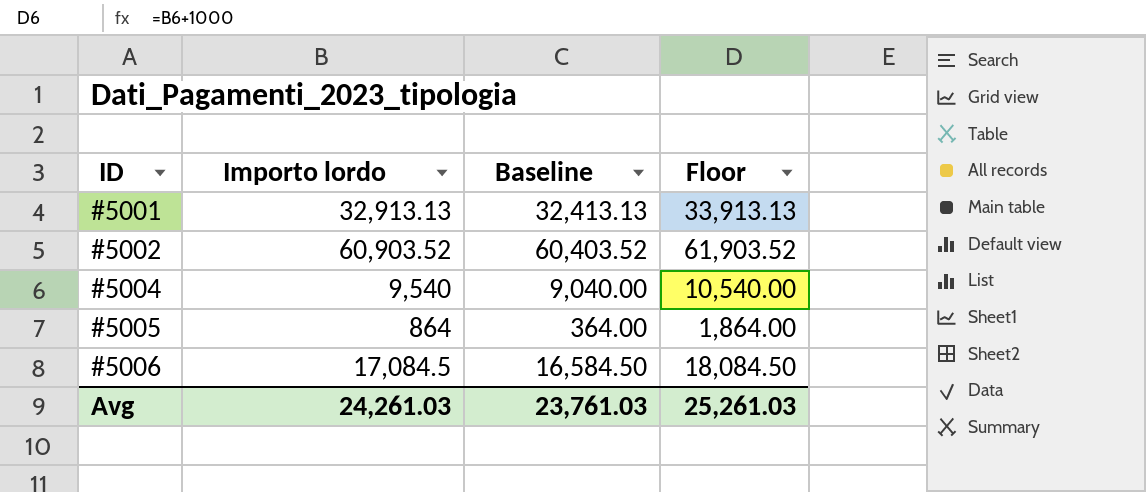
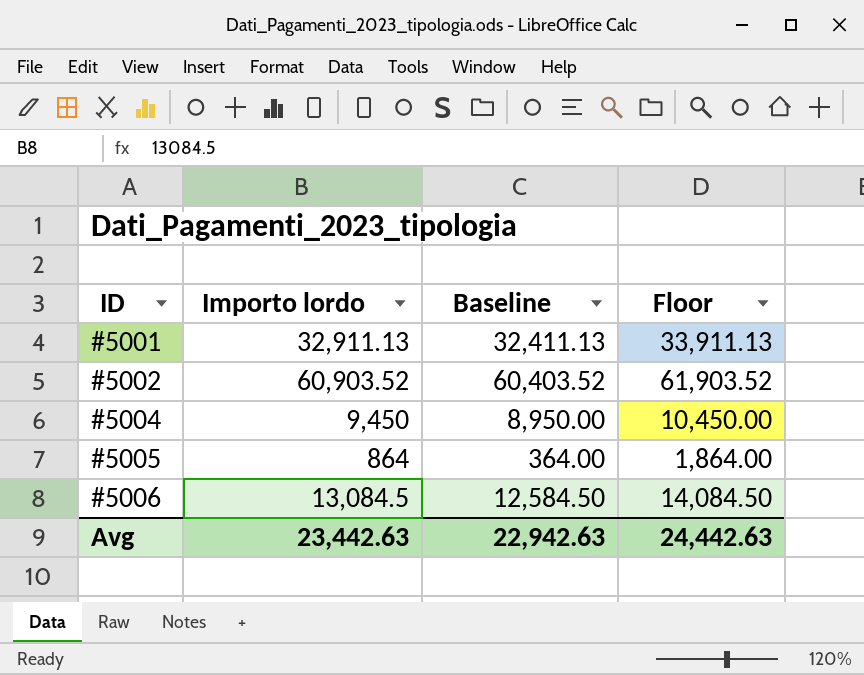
#5001 | Importo lordo: 32,913.13 -> 32,911.13
#5001 | Baseline: 32,413.13 -> 32,411.13
#5001 | Floor: 33,913.13 -> 33,911.13
#5004 | Importo lordo: 9,540 -> 9,450
#5004 | Baseline: 9,040.00 -> 8,950.00
#5004 | Floor: 10,540.00 -> 10,450.00
#5006 | Importo lordo: 17,084.5 -> 13,084.5
#5006 | Baseline: 16,584.50 -> 12,584.50
#5006 | Floor: 18,084.50 -> 14,084.50
Avg | Importo lordo: 24,261.03 -> 23,442.63
Avg | Baseline: 23,761.03 -> 22,942.63
Avg | Floor: 25,261.03 -> 24,442.63

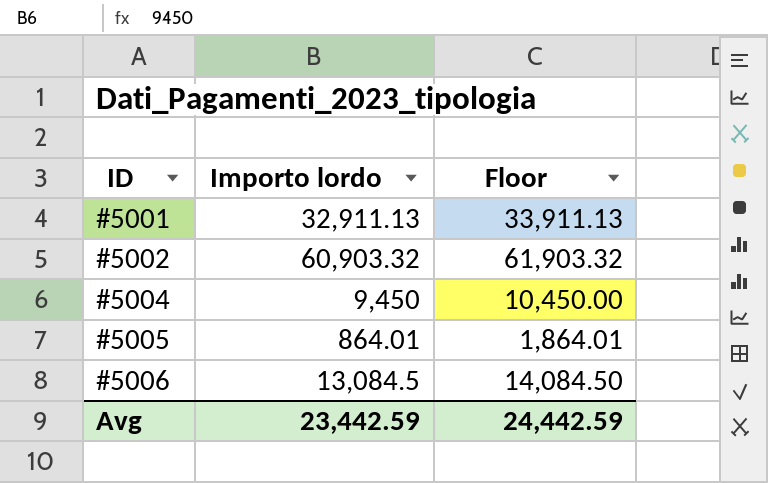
column Baseline | formula: [Importo lordo] - 500 -> none
#5002 | Importo lordo: 60,903.52 -> 60,903.32
#5002 | Floor: 61,903.52 -> 61,903.32
#5005 | Importo lordo: 864 -> 864.01
#5005 | Floor: 1,864.00 -> 1,864.01
Avg | Importo lordo: 23,442.63 -> 23,442.59
Avg | Floor: 24,442.63 -> 24,442.59

